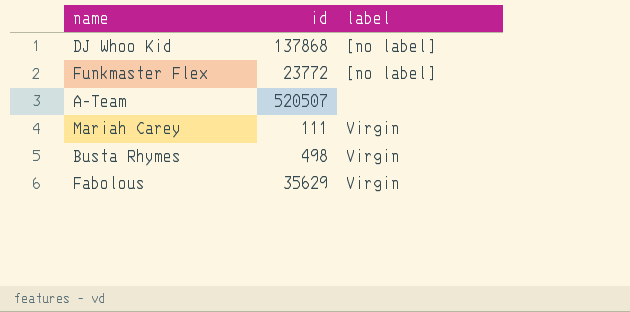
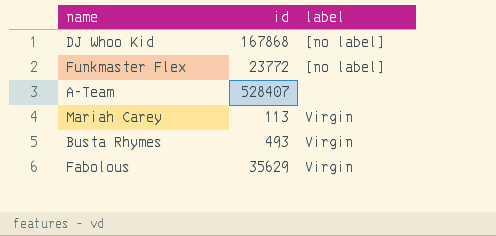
DJ Whoo Kid | id: 137868 -> 167868
A-Team | id: 520507 -> 528407
Mariah Carey | id: 111 -> 113
Busta Rhymes | id: 498 -> 493

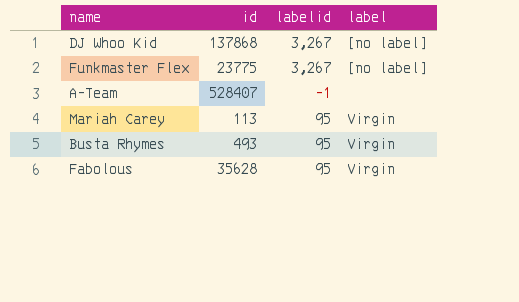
column labelid | position: none -> 3
DJ Whoo Kid | id: 167868 -> 137868
Funkmaster Flex | id: 23772 -> 23775
Fabolous | id: 35629 -> 35628

